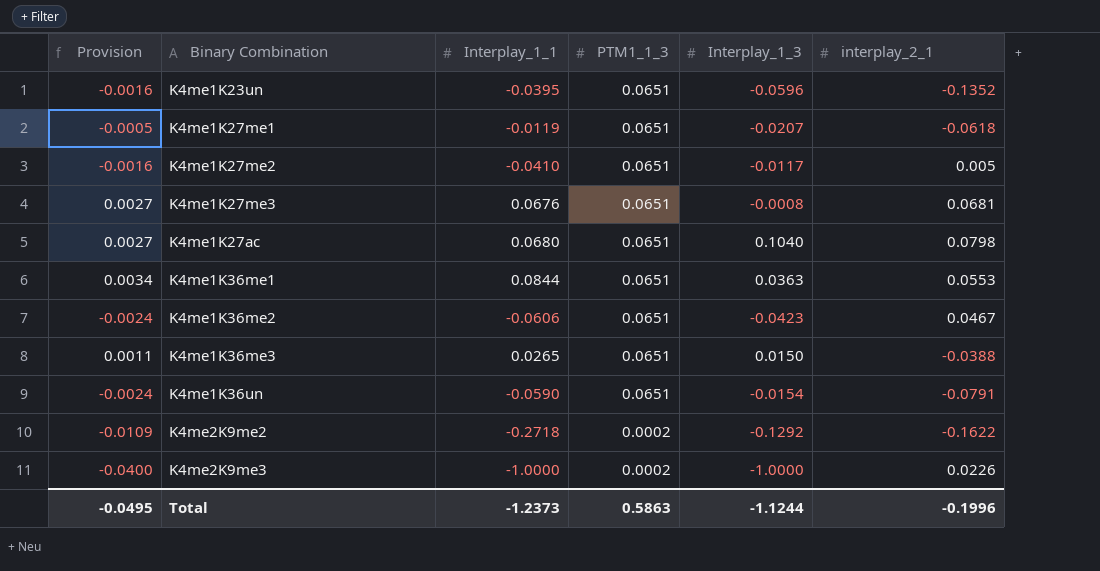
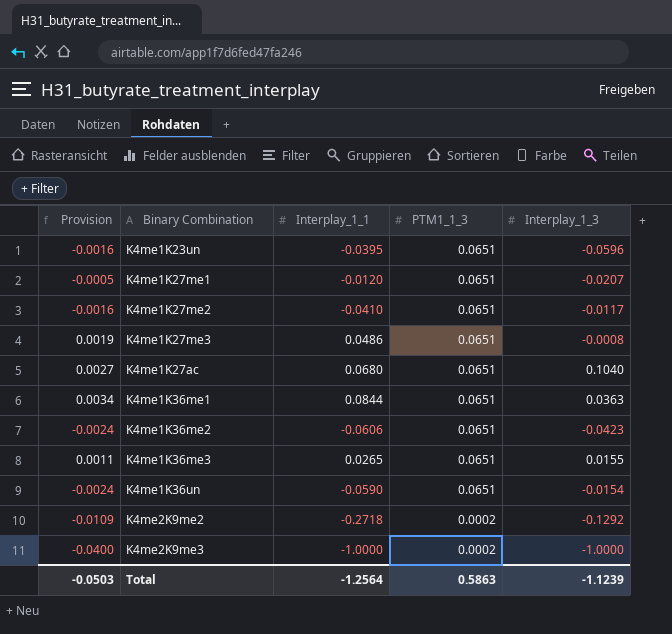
column interplay_2_1 | position: 6 -> none
K4me1K27me1 | Interplay_1_1: -0.0119 -> -0.0120
K4me1K27me3 | Provision: 0.0027 -> 0.0019
K4me1K27me3 | Interplay_1_1: 0.0676 -> 0.0486
K4me1K36me3 | Interplay_1_3: 0.0150 -> 0.0155
Total | Provision: -0.0495 -> -0.0503
Total | Interplay_1_1: -1.2373 -> -1.2564
Total | Interplay_1_3: -1.1244 -> -1.1239

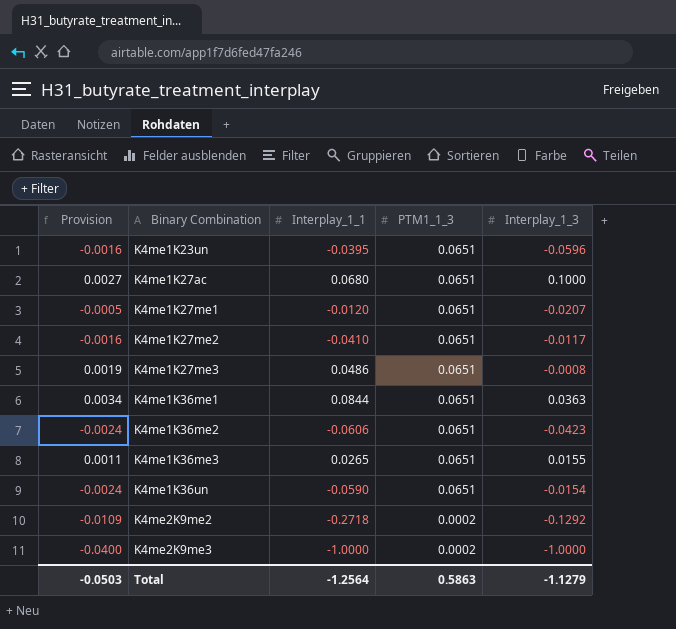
row order: PTM1_1_3 descending -> Binary Combination ascending
K4me1K27ac | Interplay_1_3: 0.1040 -> 0.1000
Total | Interplay_1_3: -1.1239 -> -1.1279

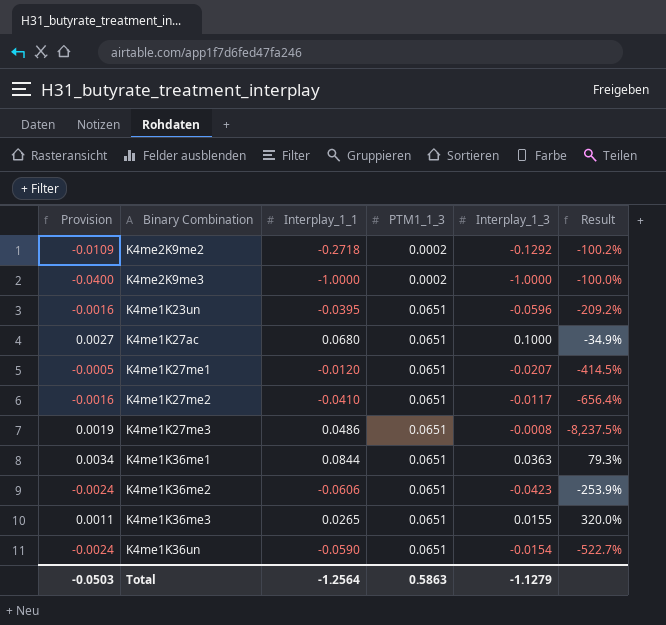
row order: Binary Combination ascending -> PTM1_1_3 ascending
column Result | formula: none -> ([PTM1_1_3] - [Interplay_1_3]) / [Interplay_1_3]

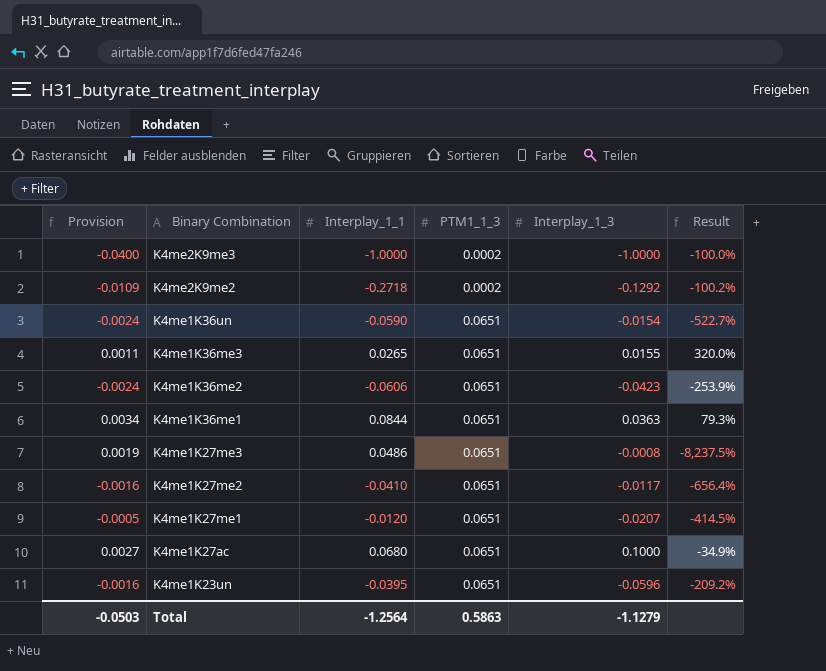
row order: PTM1_1_3 ascending -> Binary Combination descending

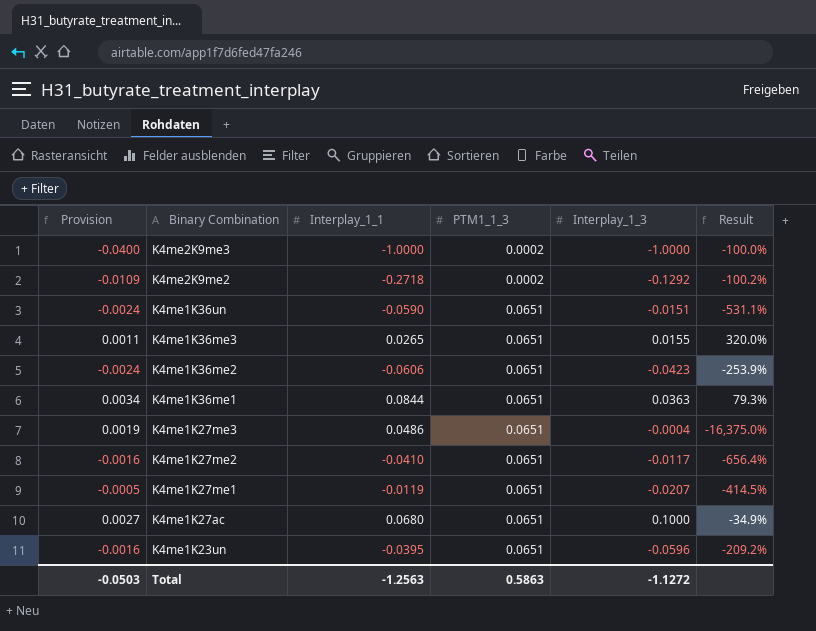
K4me1K36un | Interplay_1_3: -0.0154 -> -0.0151
K4me1K36un | Result: -522.7% -> -531.1%
K4me1K27me3 | Interplay_1_3: -0.0008 -> -0.0004
K4me1K27me3 | Result: -8,237.5% -> -16,375.0%
K4me1K27me1 | Interplay_1_1: -0.0120 -> -0.0119
Total | Interplay_1_1: -1.2564 -> -1.2563
Total | Interplay_1_3: -1.1279 -> -1.1272

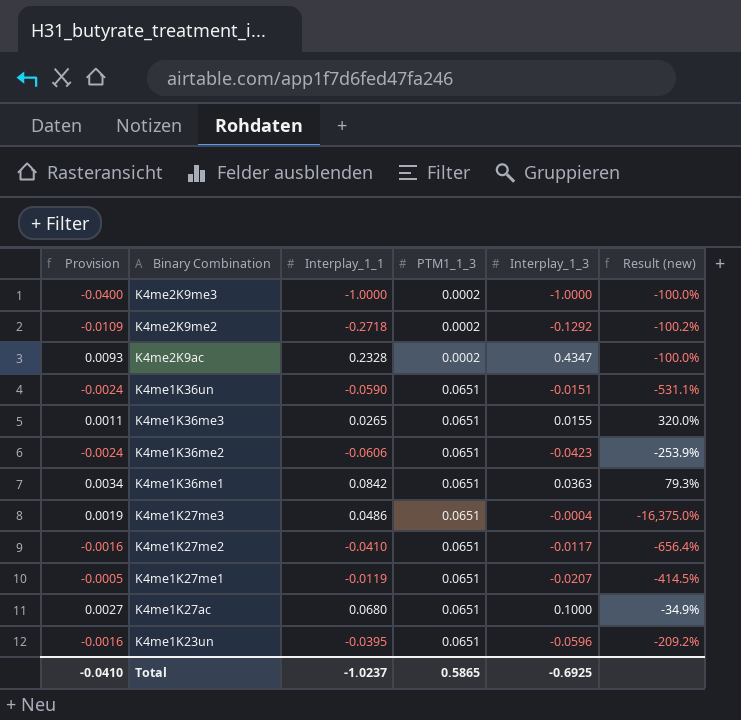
column name: Result -> Result (new)
row K4me2K9ac: none -> 0.0093 | 0.2328 | 0.0002 | 0.4347 | -100.0%
K4me1K36me1 | Interplay_1_1: 0.0844 -> 0.0842
Total | Provision: -0.0503 -> -0.0410
Total | Interplay_1_1: -1.2563 -> -1.0237
Total | PTM1_1_3: 0.5863 -> 0.5865
Total | Interplay_1_3: -1.1272 -> -0.6925

